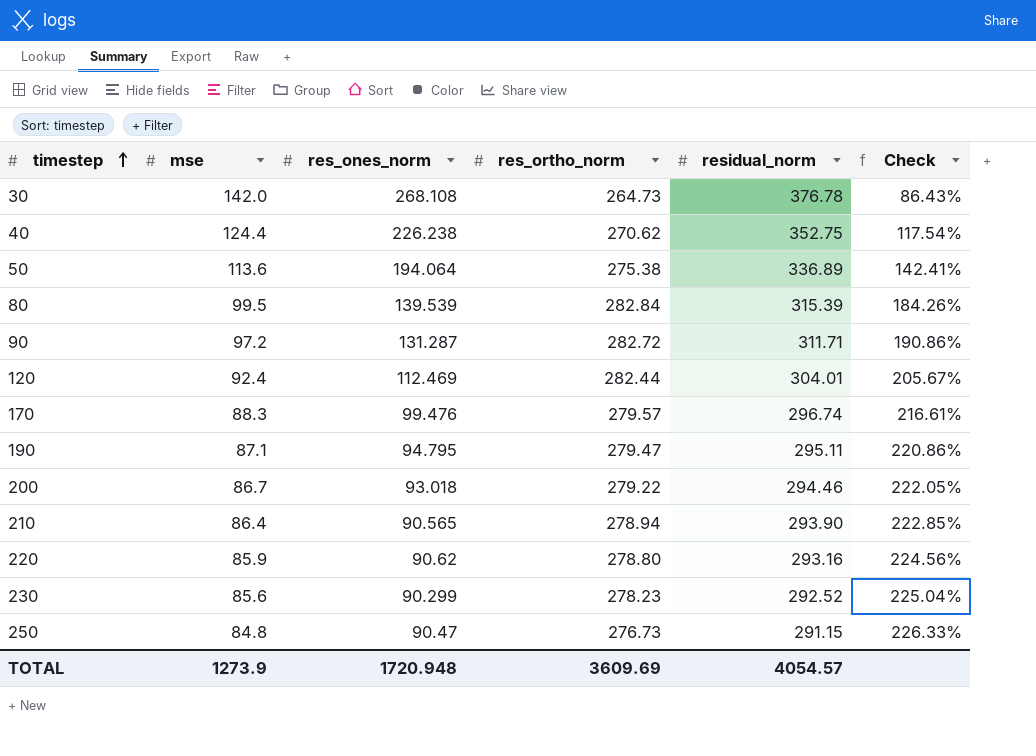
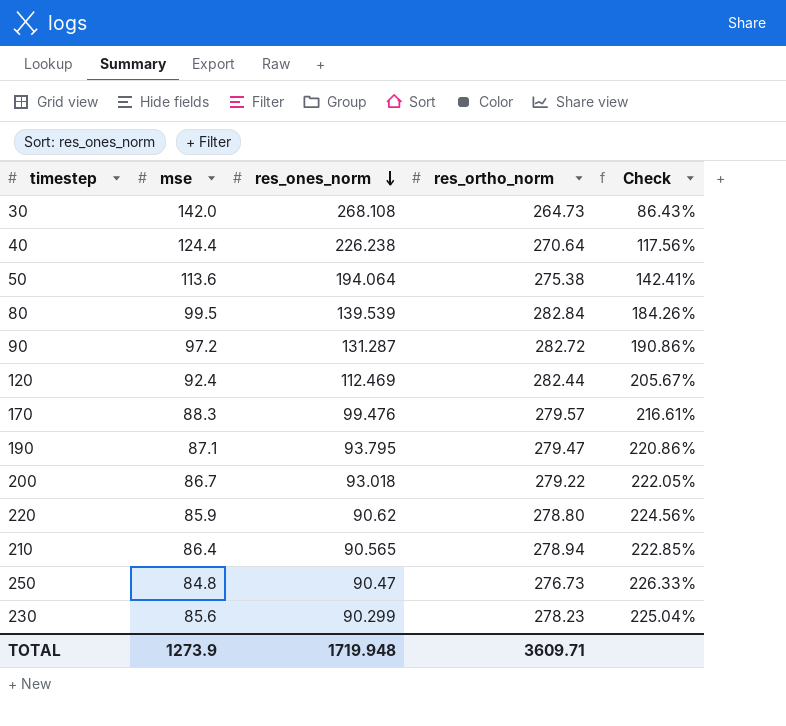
row order: timestep ascending -> res_ones_norm descending
column residual_norm | position: 5 -> none
40 | res_ortho_norm: 270.62 -> 270.64
40 | Check: 117.54% -> 117.56%
190 | res_ones_norm: 94.795 -> 93.795
TOTAL | res_ones_norm: 1720.948 -> 1719.948
TOTAL | res_ortho_norm: 3609.69 -> 3609.71

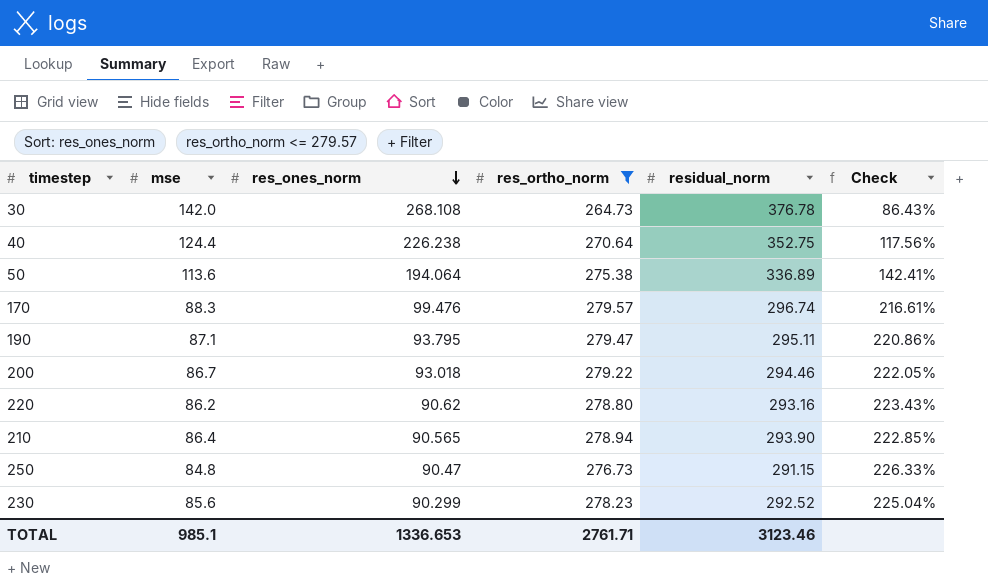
filter: none -> res_ortho_norm <= 279.57
column residual_norm | position: none -> 5
220 | mse: 85.9 -> 86.2
220 | Check: 224.56% -> 223.43%
TOTAL | mse: 1273.9 -> 985.1
TOTAL | res_ones_norm: 1719.948 -> 1336.653
TOTAL | res_ortho_norm: 3609.71 -> 2761.71

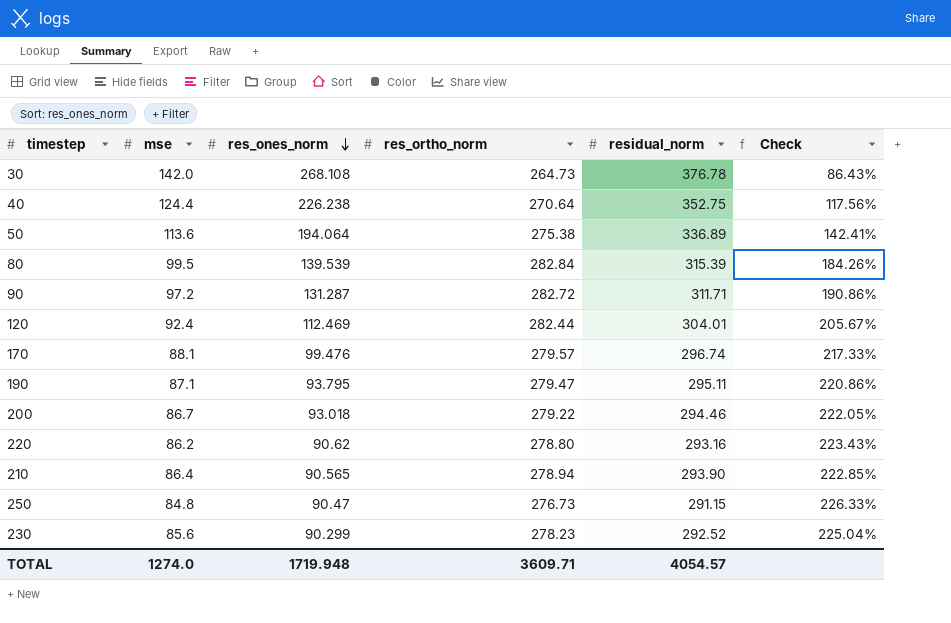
filter: res_ortho_norm <= 279.57 -> none
170 | mse: 88.3 -> 88.1
170 | Check: 216.61% -> 217.33%
TOTAL | mse: 985.1 -> 1274.0
TOTAL | res_ones_norm: 1336.653 -> 1719.948
TOTAL | res_ortho_norm: 2761.71 -> 3609.71
TOTAL | residual_norm: 3123.46 -> 4054.57

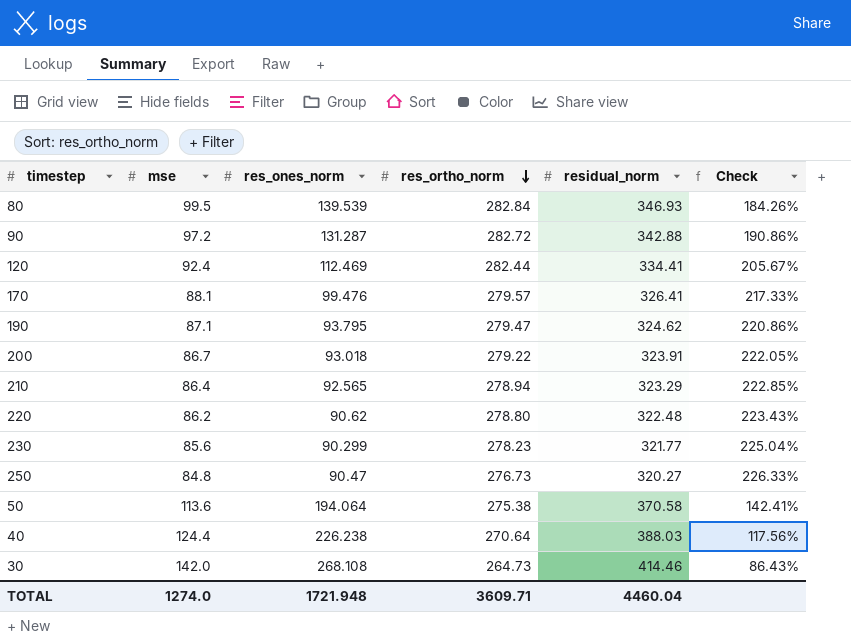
row order: res_ones_norm descending -> res_ortho_norm descending
80 | residual_norm: 315.39 -> 346.93
90 | residual_norm: 311.71 -> 342.88
120 | residual_norm: 304.01 -> 334.41
170 | residual_norm: 296.74 -> 326.41
190 | residual_norm: 295.11 -> 324.62
200 | residual_norm: 294.46 -> 323.91
210 | res_ones_norm: 90.565 -> 92.565
210 | residual_norm: 293.90 -> 323.29
220 | residual_norm: 293.16 -> 322.48
230 | residual_norm: 292.52 -> 321.77
250 | residual_norm: 291.15 -> 320.27
50 | residual_norm: 336.89 -> 370.58
40 | residual_norm: 352.75 -> 388.03
30 | residual_norm: 376.78 -> 414.46
TOTAL | res_ones_norm: 1719.948 -> 1721.948
TOTAL | residual_norm: 4054.57 -> 4460.04

